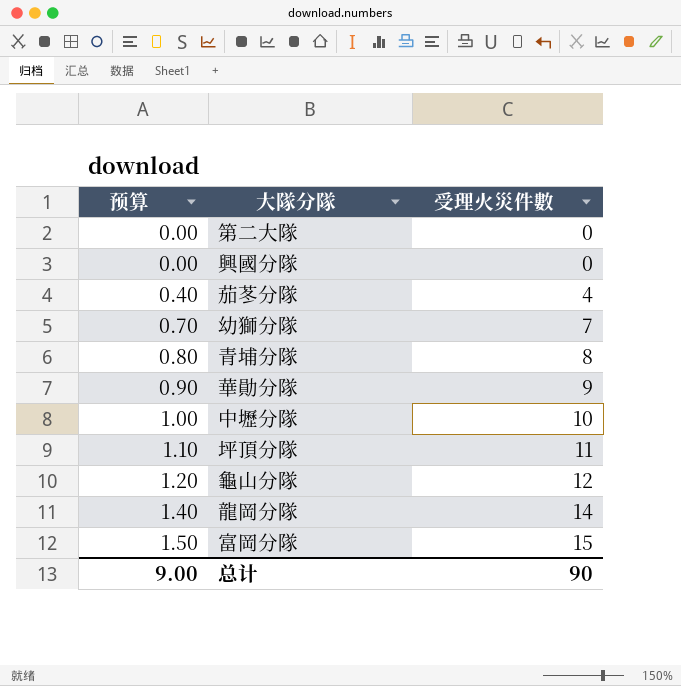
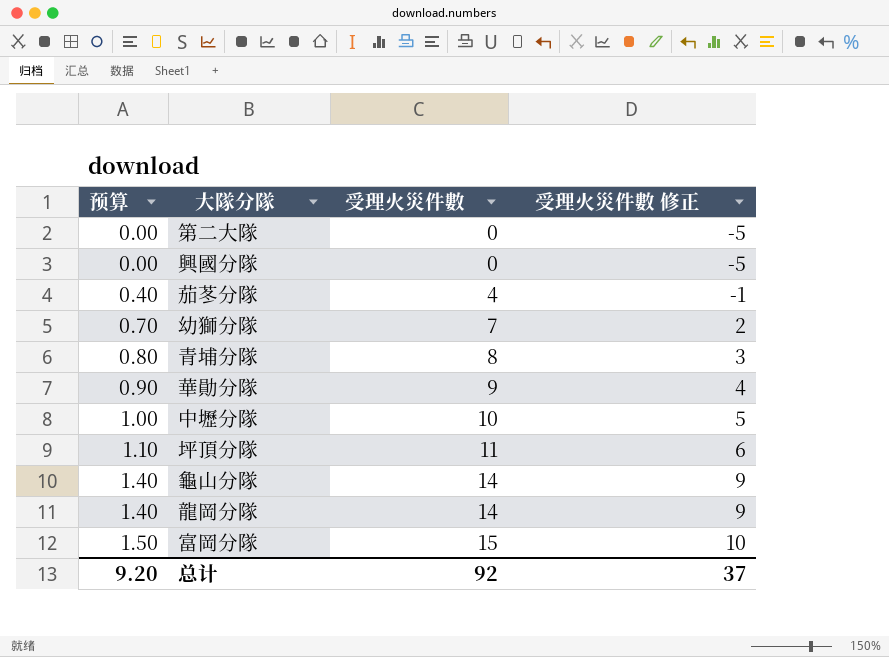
column 受理火災件數 修正 | formula: none -> [受理火災件數] - 5
龜山分隊 | 预算: 1.20 -> 1.40
龜山分隊 | 受理火災件數: 12 -> 14
总计 | 预算: 9.00 -> 9.20
总计 | 受理火災件數: 90 -> 92

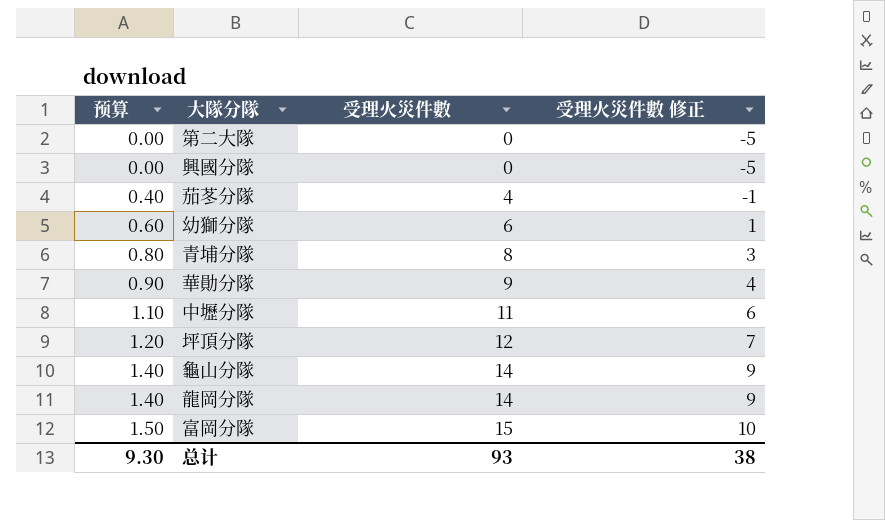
幼獅分隊 | 预算: 0.70 -> 0.60
幼獅分隊 | 受理火災件數: 7 -> 6
幼獅分隊 | 受理火災件數 修正: 2 -> 1
中壢分隊 | 预算: 1.00 -> 1.10
中壢分隊 | 受理火災件數: 10 -> 11
中壢分隊 | 受理火災件數 修正: 5 -> 6
坪頂分隊 | 预算: 1.10 -> 1.20
坪頂分隊 | 受理火災件數: 11 -> 12
坪頂分隊 | 受理火災件數 修正: 6 -> 7
总计 | 预算: 9.20 -> 9.30
总计 | 受理火災件數: 92 -> 93
总计 | 受理火災件數 修正: 37 -> 38

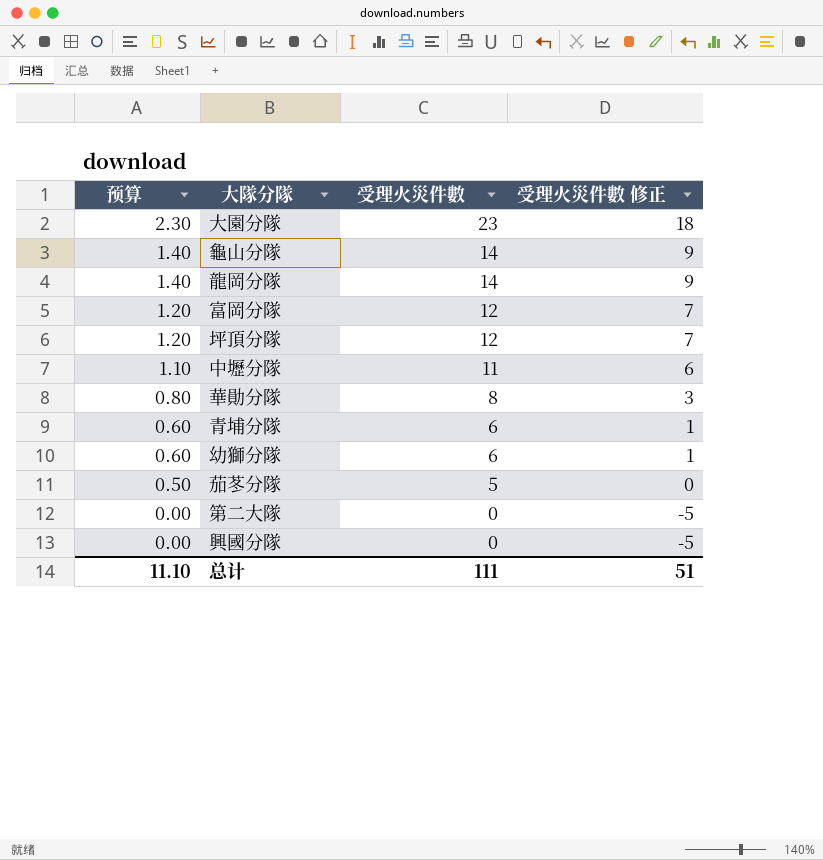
row order: 预算 ascending -> 预算 descending
row 大園分隊: none -> 2.30 | 23 | 18
富岡分隊 | 预算: 1.50 -> 1.20
富岡分隊 | 受理火災件數: 15 -> 12
富岡分隊 | 受理火災件數 修正: 10 -> 7
華勛分隊 | 预算: 0.90 -> 0.80
華勛分隊 | 受理火災件數: 9 -> 8
華勛分隊 | 受理火災件數 修正: 4 -> 3
青埔分隊 | 预算: 0.80 -> 0.60
青埔分隊 | 受理火災件數: 8 -> 6
青埔分隊 | 受理火災件數 修正: 3 -> 1
茄苳分隊 | 预算: 0.40 -> 0.50
茄苳分隊 | 受理火災件數: 4 -> 5
茄苳分隊 | 受理火災件數 修正: -1 -> 0
总计 | 预算: 9.30 -> 11.10
总计 | 受理火災件數: 93 -> 111
总计 | 受理火災件數 修正: 38 -> 51

